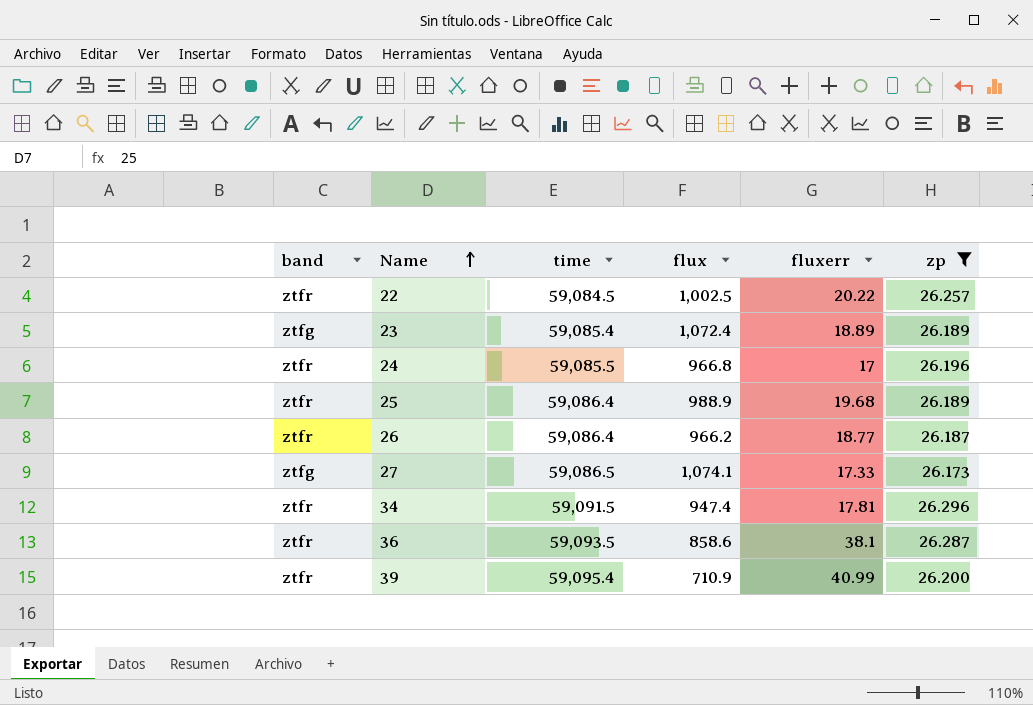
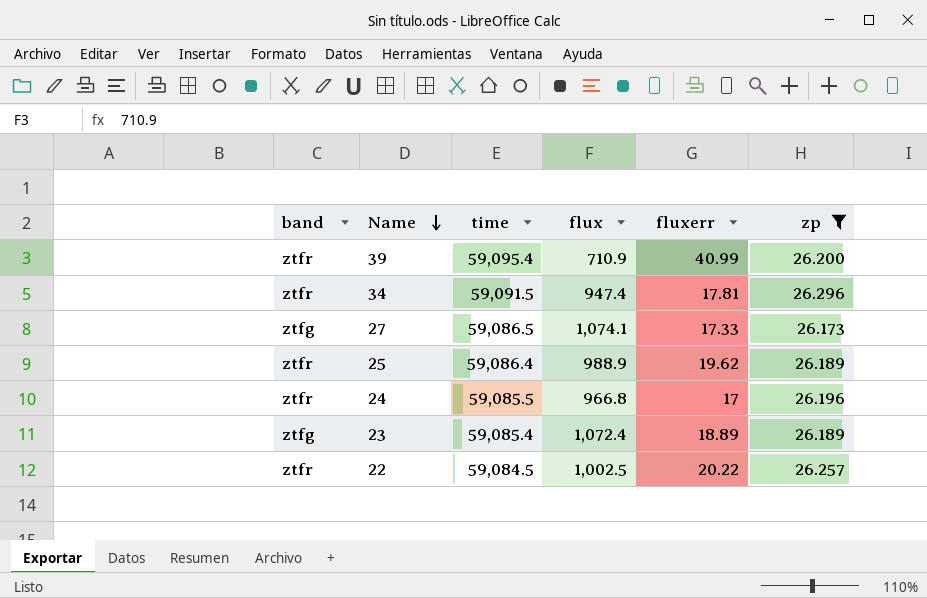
row order: Name ascending -> Name descending
row 26: ztfr | 59,086.4 | 966.2 | 18.77 | 26.187 -> none
row 36: ztfr | 59,093.5 | 858.6 | 38.1 | 26.287 -> none
25 | fluxerr: 19.68 -> 19.62

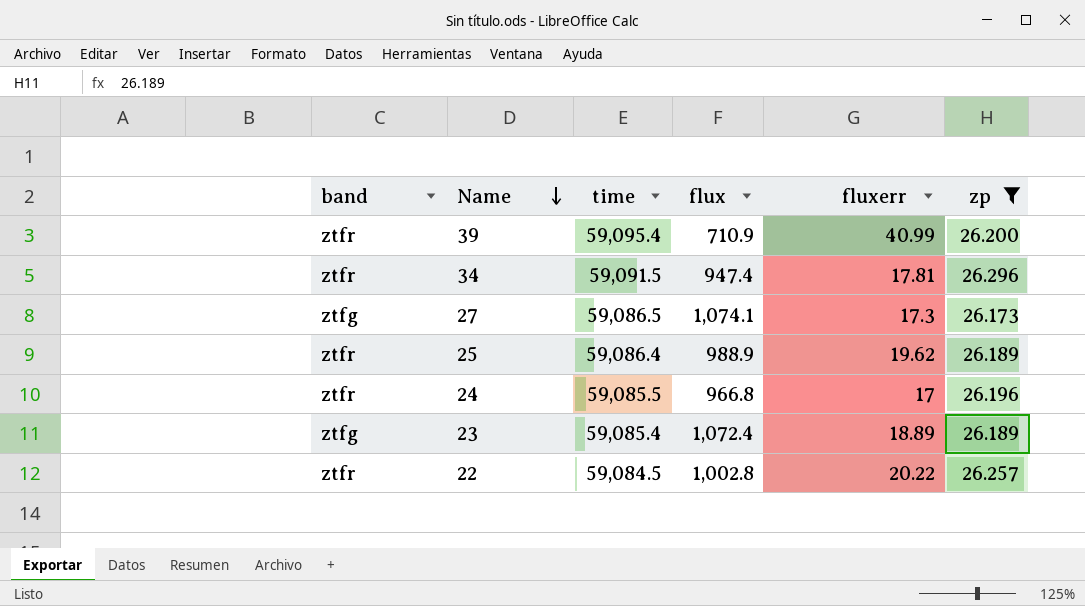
27 | fluxerr: 17.33 -> 17.3
22 | flux: 1,002.5 -> 1,002.8

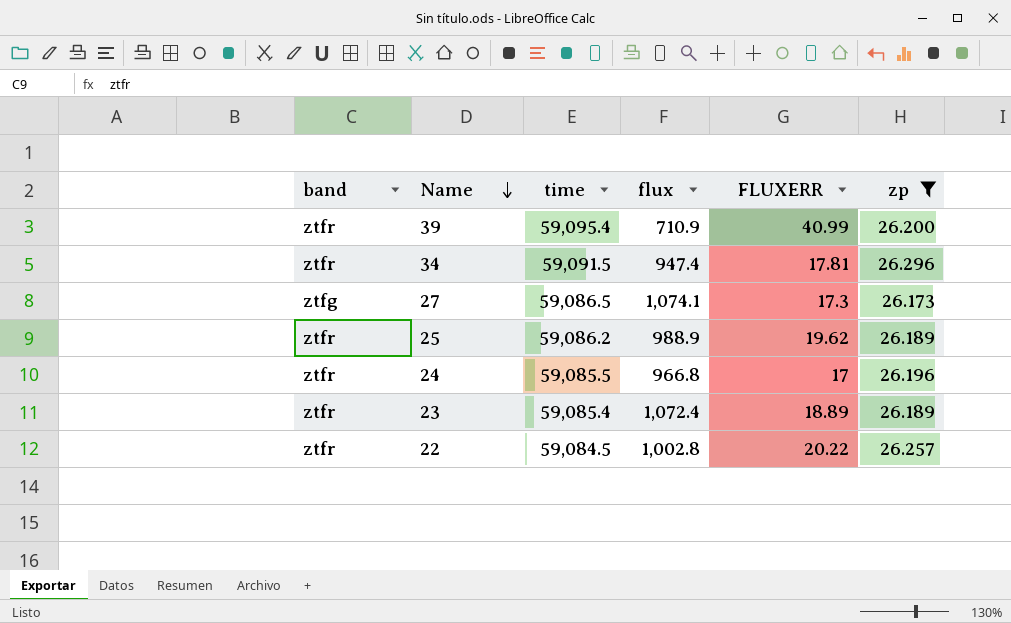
column name: fluxerr -> FLUXERR
25 | time: 59,086.4 -> 59,086.2
23 | band: ztfg -> ztfr

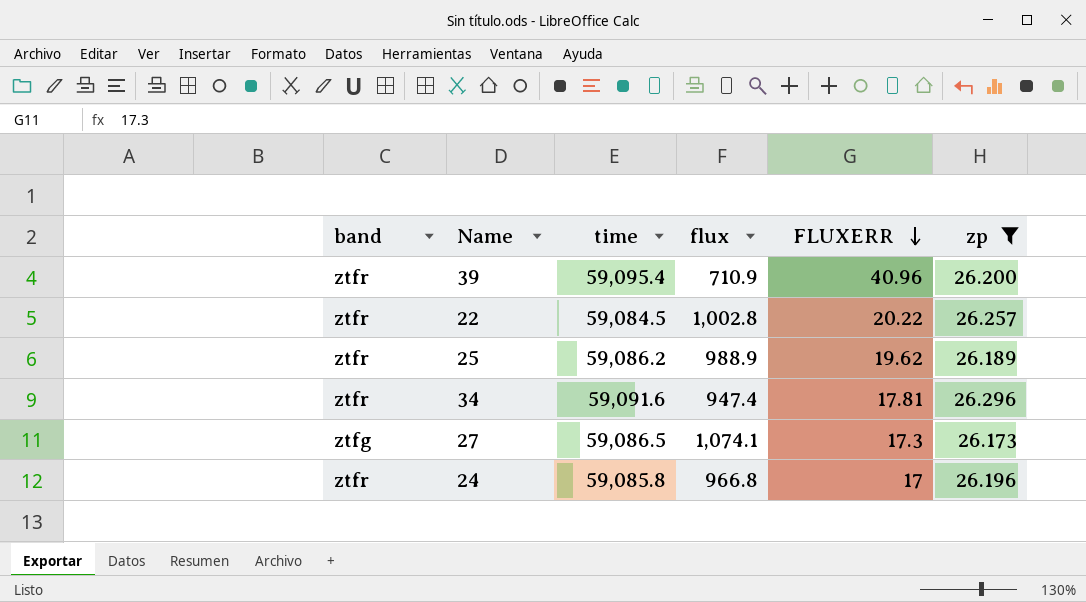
row order: Name descending -> FLUXERR descending
row 23: ztfr | 59,085.4 | 1,072.4 | 18.89 | 26.189 -> none
39 | FLUXERR: 40.99 -> 40.96
34 | time: 59,091.5 -> 59,091.6
24 | time: 59,085.5 -> 59,085.8

